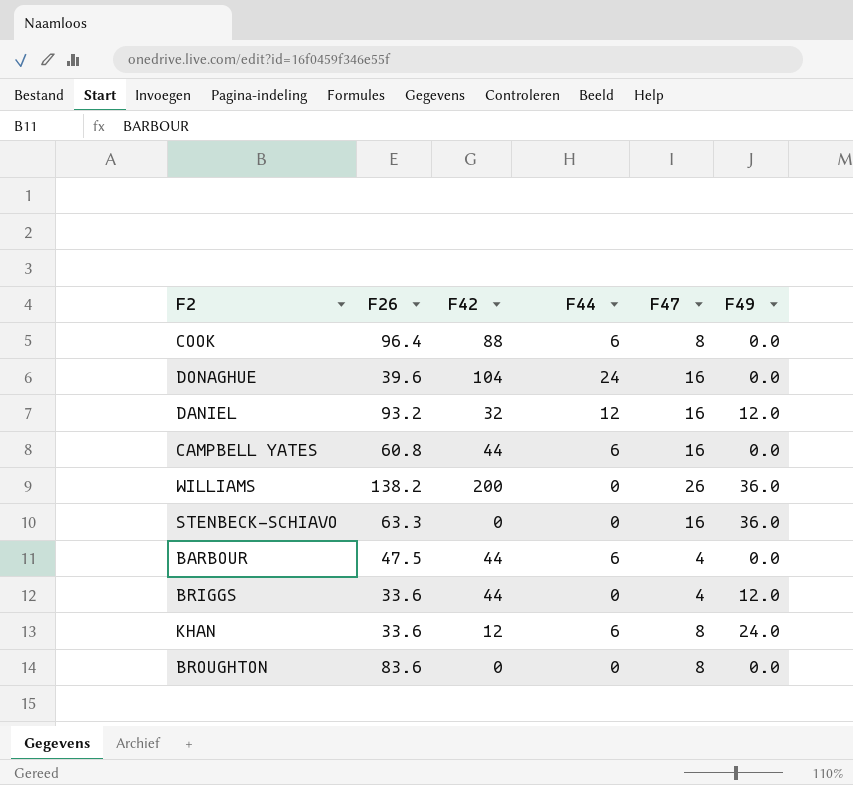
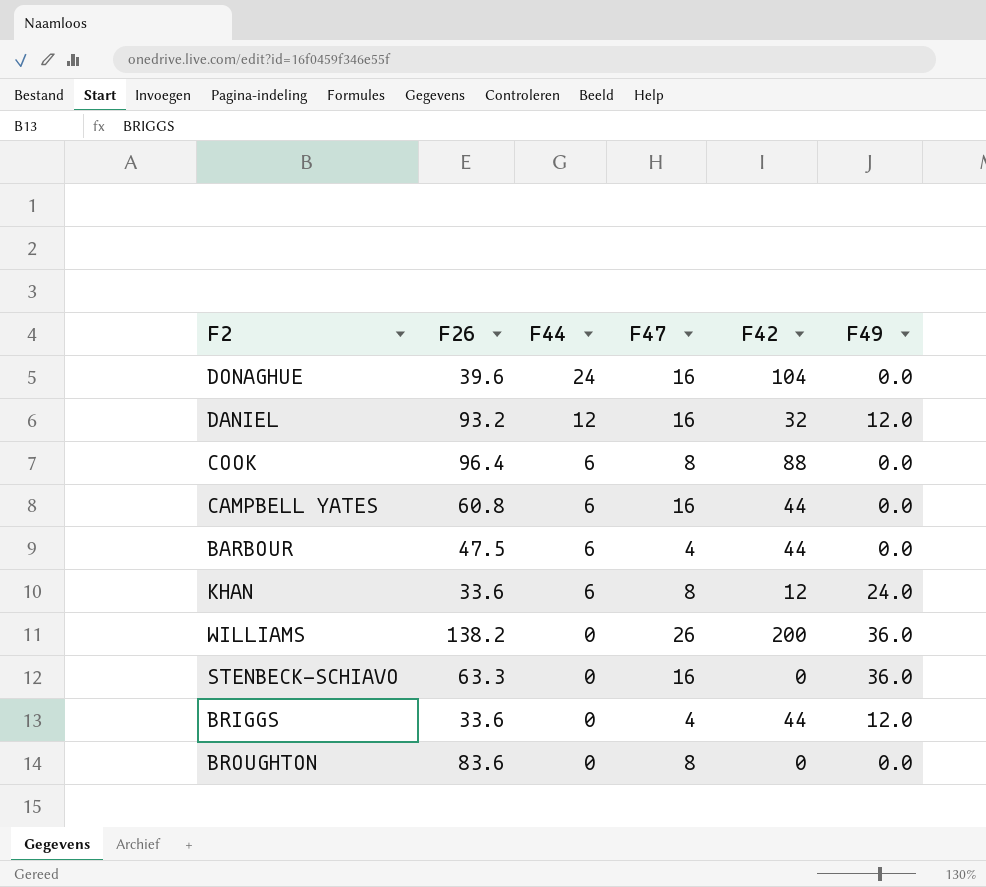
row order: none -> F44 descending
column F42 | position: 3 -> 5

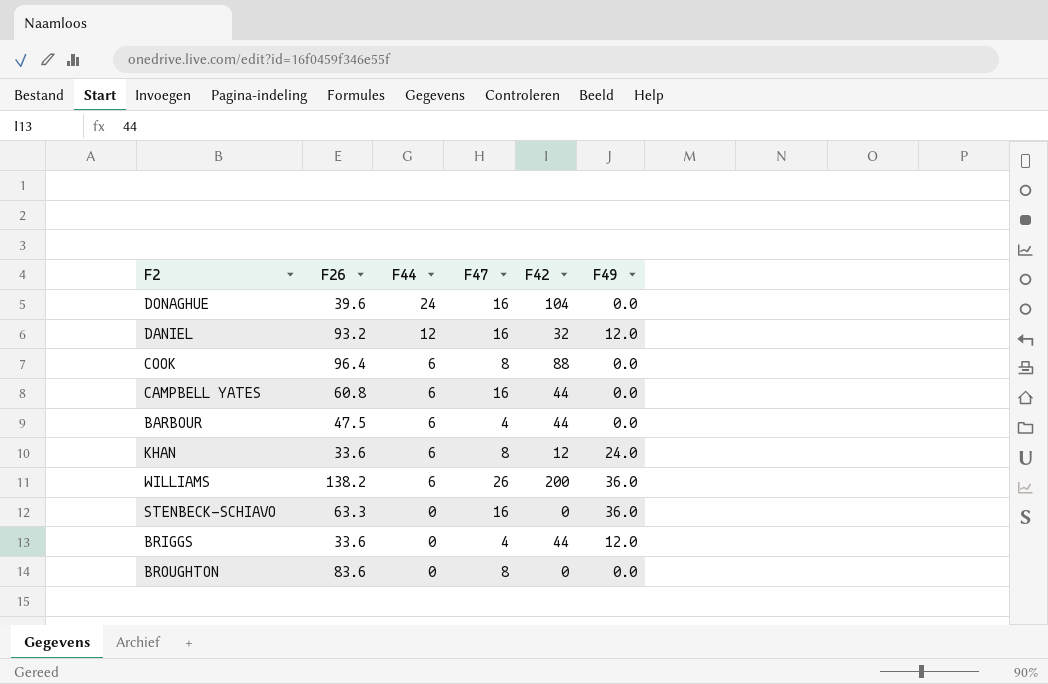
WILLIAMS | F44: 0 -> 6

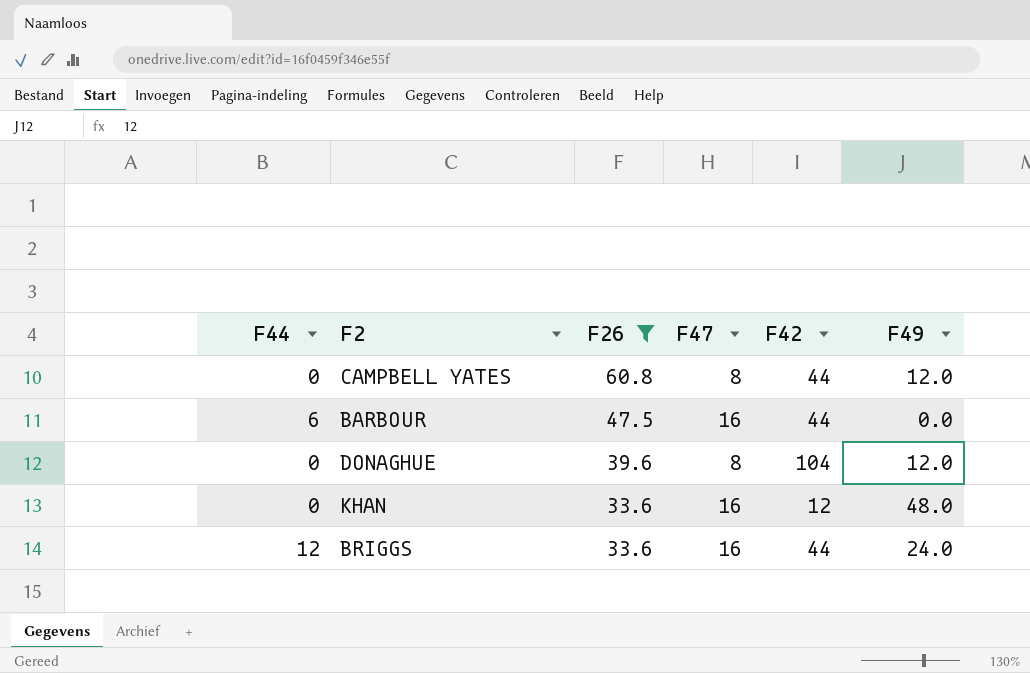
filter: none -> F26 <= 60.8
row order: F44 descending -> F26 descending
column F44 | position: 3 -> 1
CAMPBELL YATES | F44: 6 -> 0
CAMPBELL YATES | F47: 16 -> 8
CAMPBELL YATES | F49: 0.0 -> 12.0
BARBOUR | F47: 4 -> 16
DONAGHUE | F44: 24 -> 0
DONAGHUE | F47: 16 -> 8
DONAGHUE | F49: 0.0 -> 12.0
KHAN | F44: 6 -> 0
KHAN | F47: 8 -> 16
KHAN | F49: 24.0 -> 48.0
BRIGGS | F44: 0 -> 12
BRIGGS | F47: 4 -> 16
BRIGGS | F49: 12.0 -> 24.0

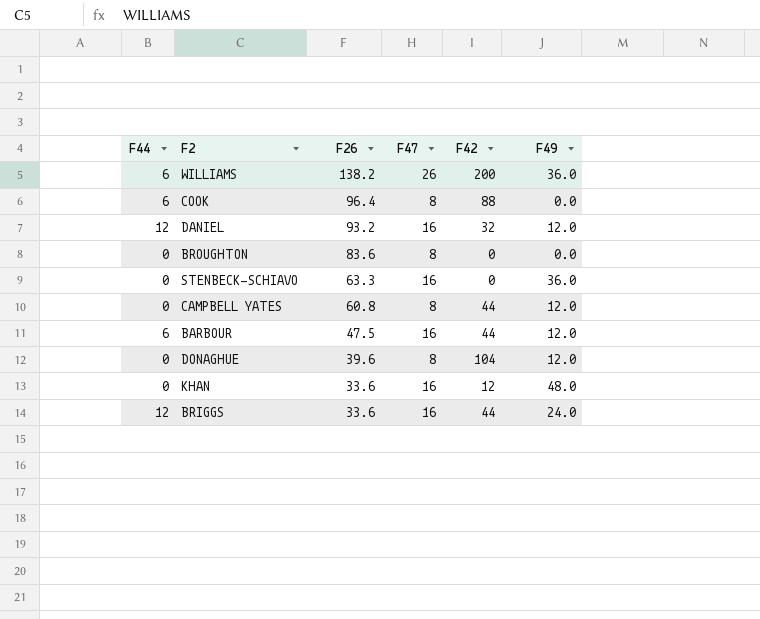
filter: F26 <= 60.8 -> none
BARBOUR | F49: 0.0 -> 12.0

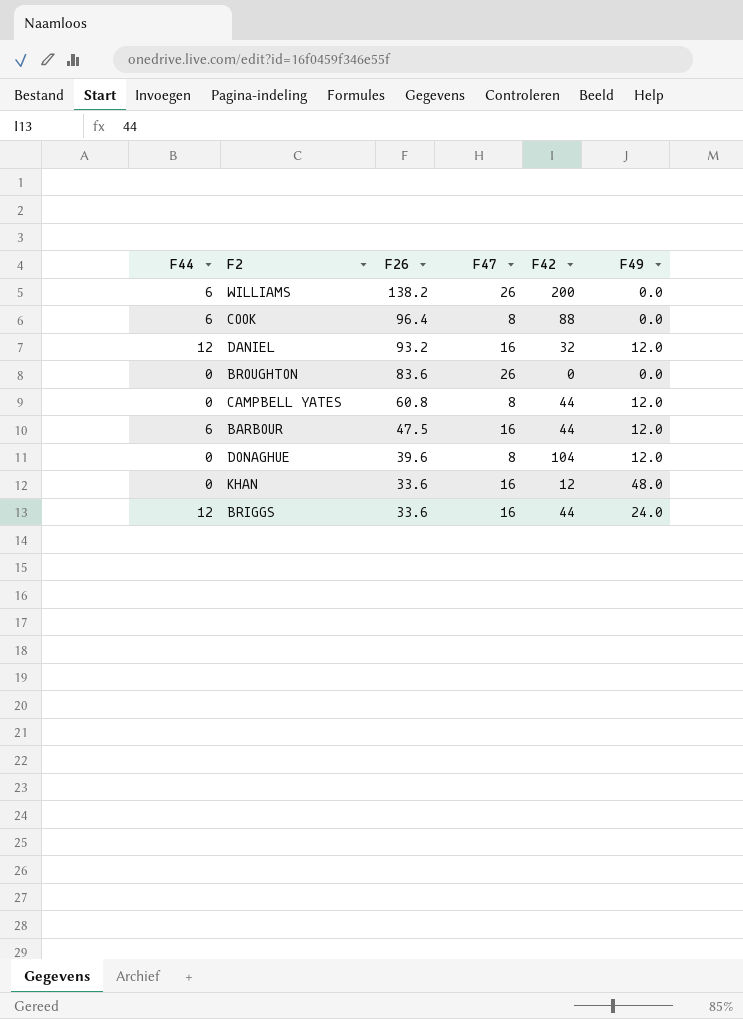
row STENBECK-SCHIAVO: 0 | 63.3 | 16 | 0 | 36.0 -> none
WILLIAMS | F49: 36.0 -> 0.0
BROUGHTON | F47: 8 -> 26

